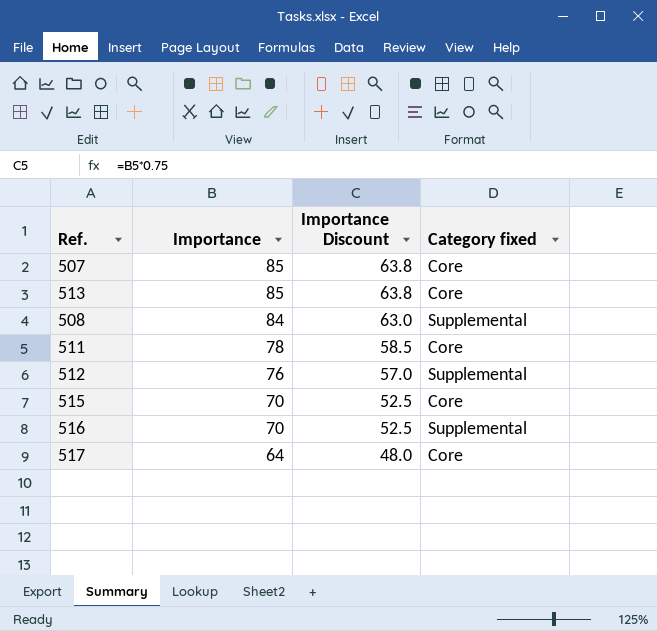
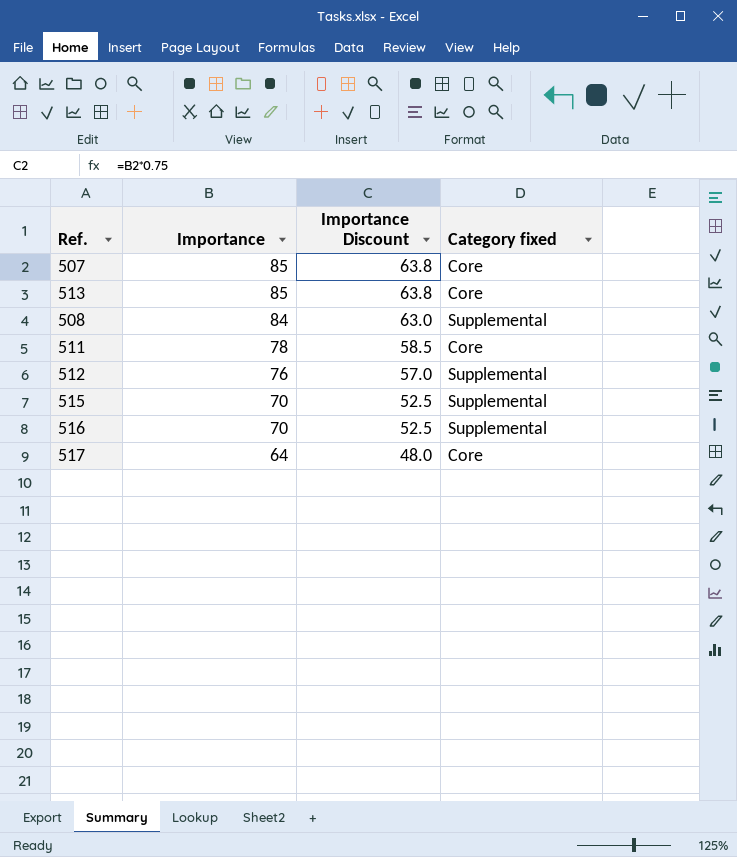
515 | Category fixed: Core -> Supplemental

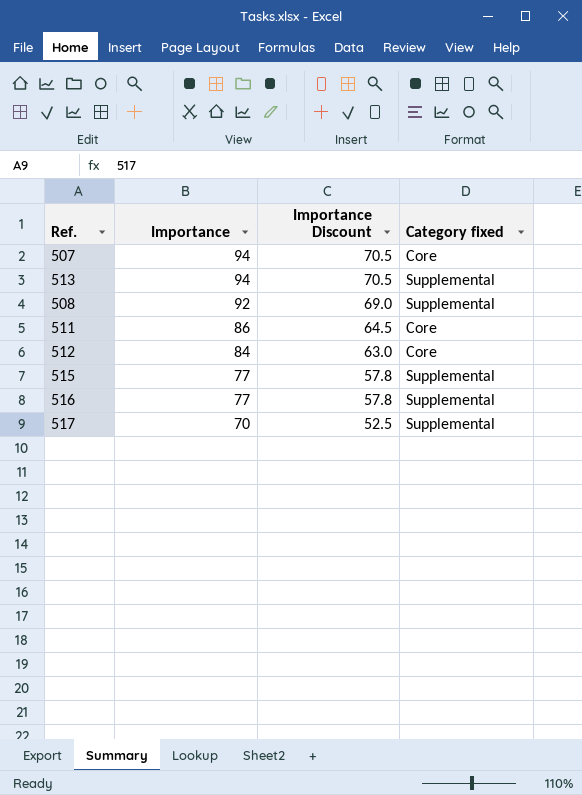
507 | Importance: 85 -> 94
507 | Importance Discount: 63.8 -> 70.5
513 | Importance: 85 -> 94
513 | Importance Discount: 63.8 -> 70.5
513 | Category fixed: Core -> Supplemental
508 | Importance: 84 -> 92
508 | Importance Discount: 63.0 -> 69.0
511 | Importance: 78 -> 86
511 | Importance Discount: 58.5 -> 64.5
512 | Importance: 76 -> 84
512 | Importance Discount: 57.0 -> 63.0
512 | Category fixed: Supplemental -> Core
515 | Importance: 70 -> 77
515 | Importance Discount: 52.5 -> 57.8
516 | Importance: 70 -> 77
516 | Importance Discount: 52.5 -> 57.8
517 | Importance: 64 -> 70
517 | Importance Discount: 48.0 -> 52.5
517 | Category fixed: Core -> Supplemental

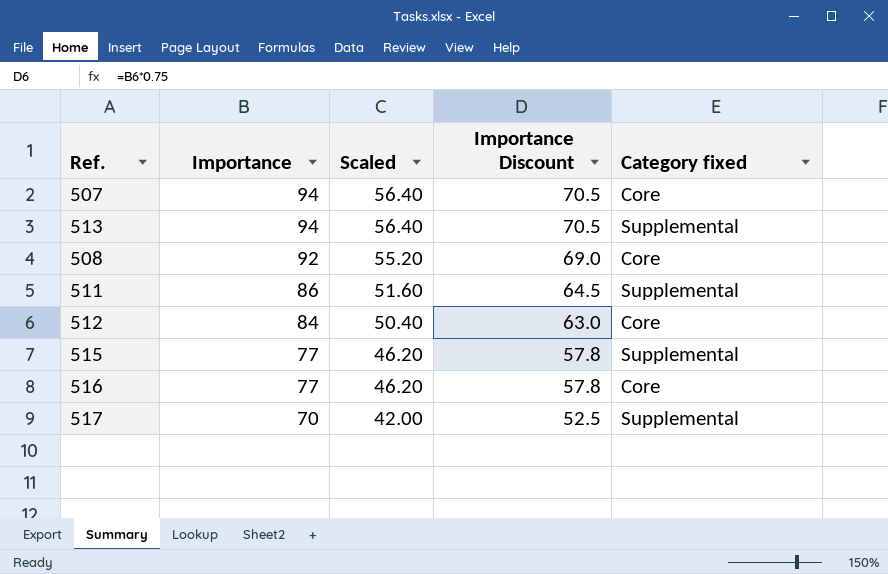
column Scaled | formula: none -> [Importance] * 0.6
508 | Category fixed: Supplemental -> Core
511 | Category fixed: Core -> Supplemental
516 | Category fixed: Supplemental -> Core

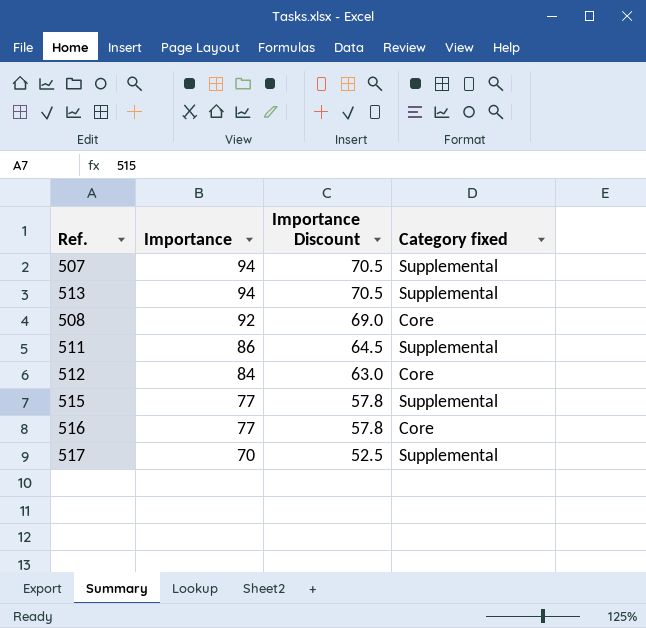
column Scaled | formula: [Importance] * 0.6 -> none
507 | Category fixed: Core -> Supplemental

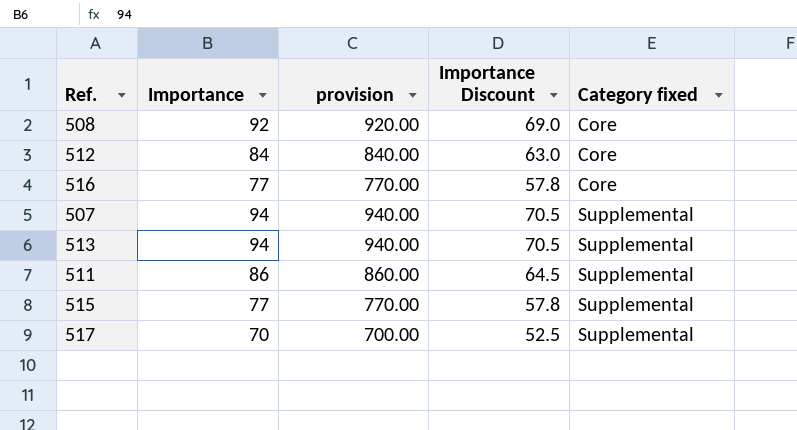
row order: Importance descending -> Category fixed ascending
column provision | formula: none -> [Importance] * 10

